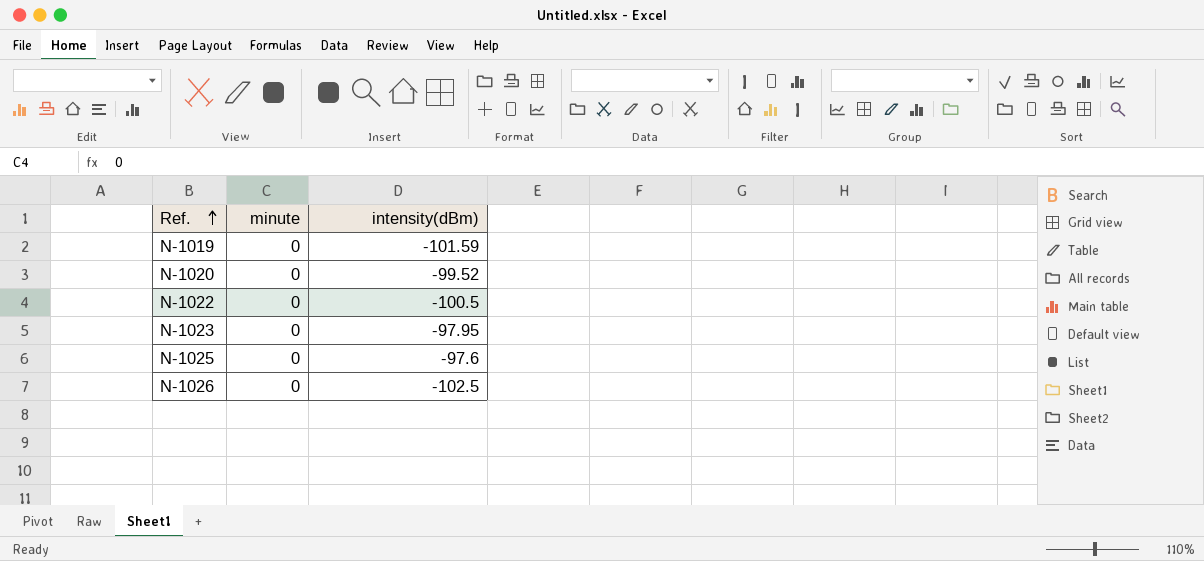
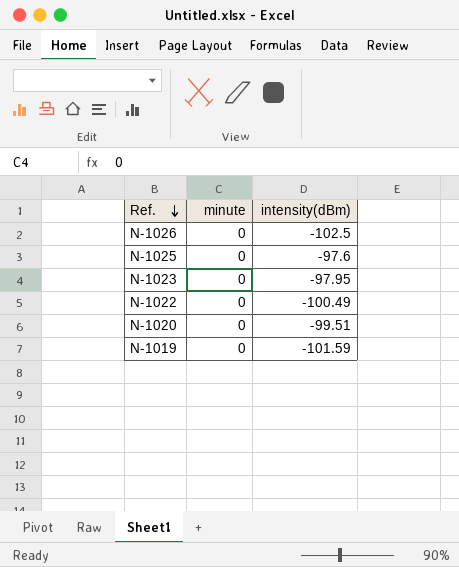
row order: Ref. ascending -> Ref. descending
N-1022 | intensity(dBm): -100.5 -> -100.49
N-1020 | intensity(dBm): -99.52 -> -99.51

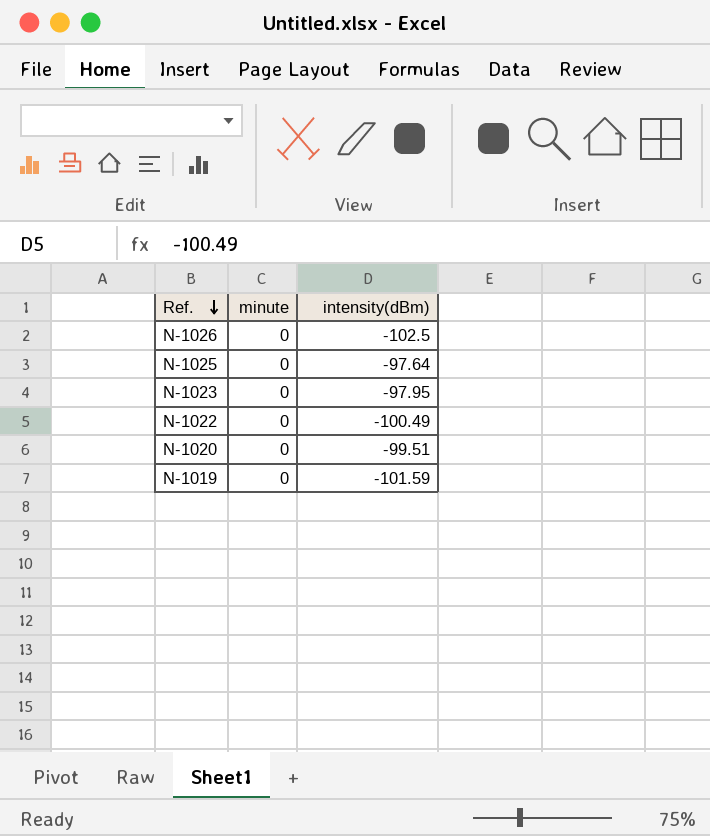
N-1025 | intensity(dBm): -97.6 -> -97.64

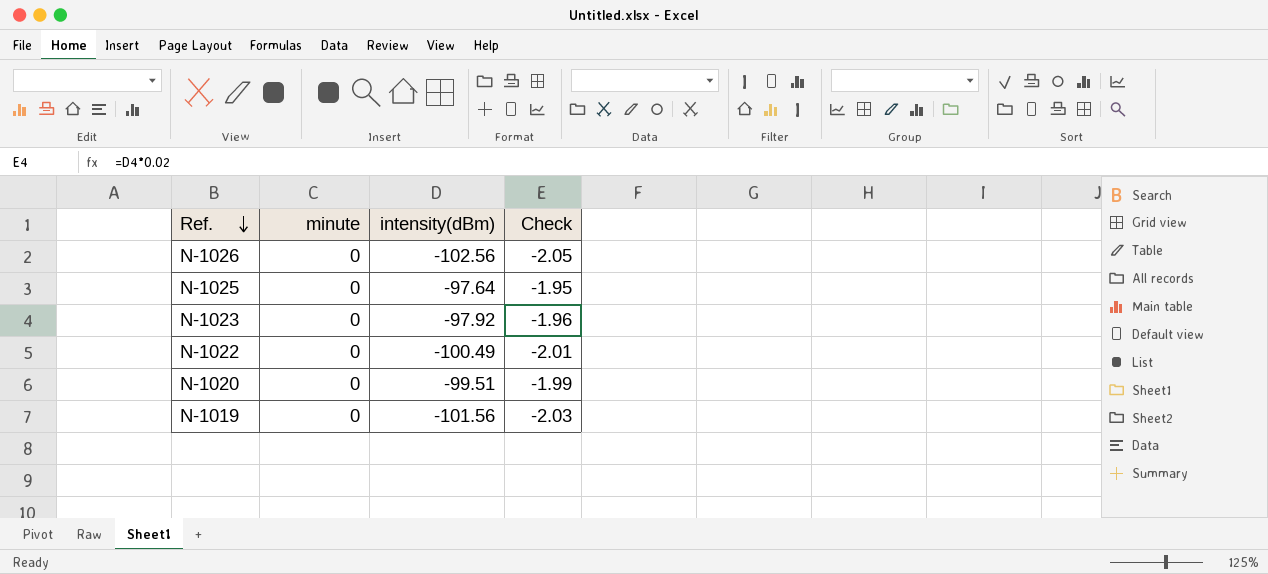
column Check | formula: none -> [intensity(dBm)] * 0.02
N-1026 | intensity(dBm): -102.5 -> -102.56
N-1023 | intensity(dBm): -97.95 -> -97.92
N-1019 | intensity(dBm): -101.59 -> -101.56

